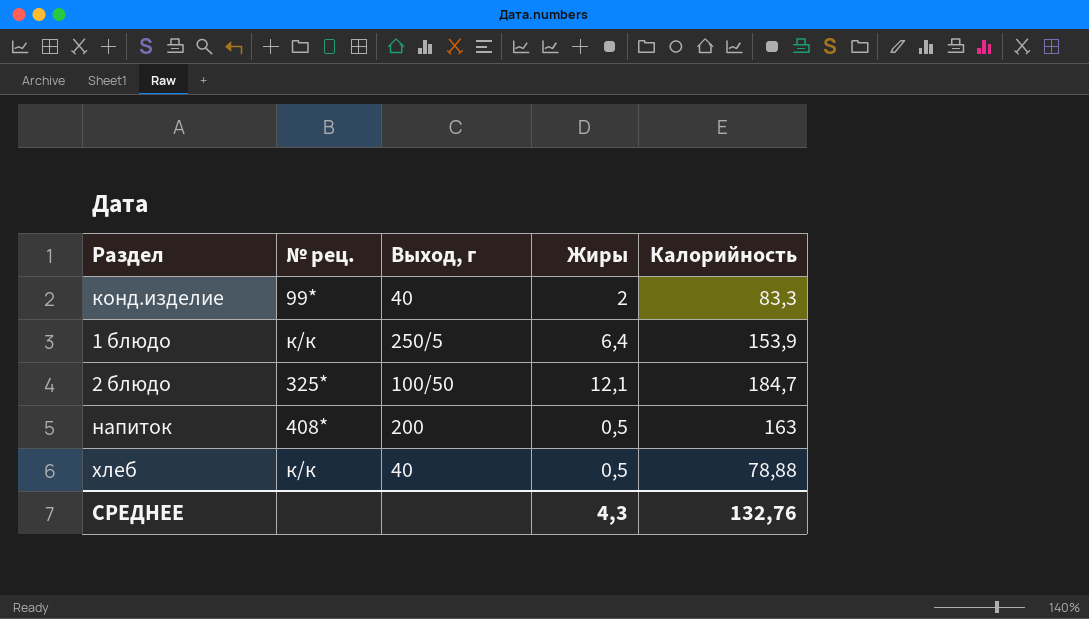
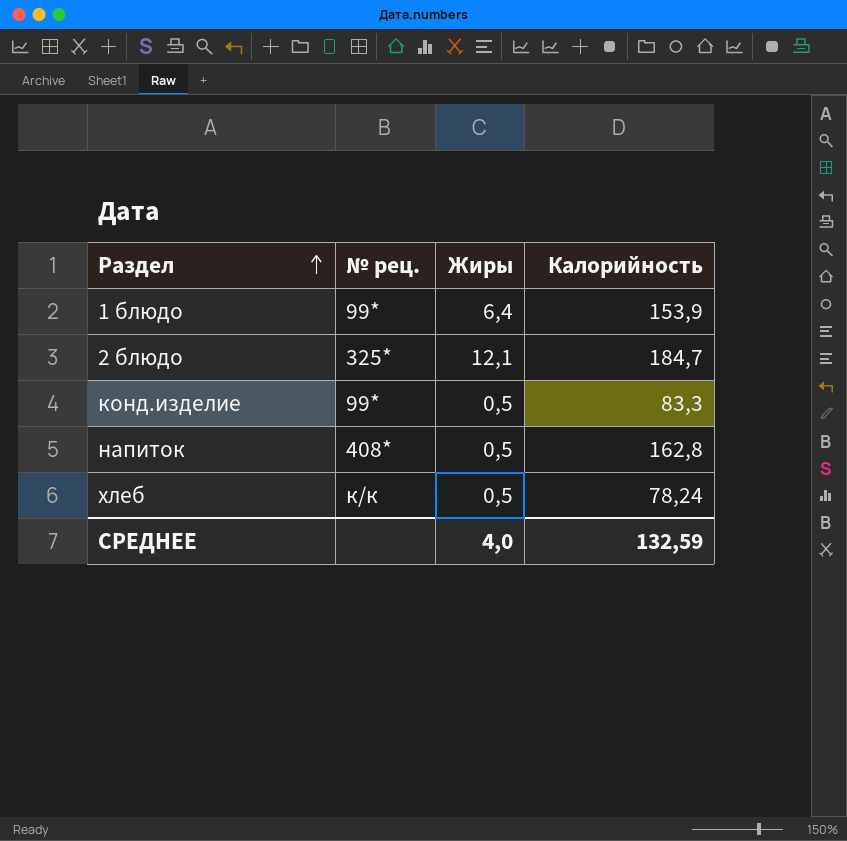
row order: none -> Раздел ascending
column Выход, г | position: 3 -> none
1 блюдо | № рец.: к/к -> 99*
конд.изделие | Жиры: 2 -> 0,5
напиток | Калорийность: 163 -> 162,8
хлеб | Калорийность: 78,88 -> 78,24
СРЕДНЕЕ | Жиры: 4,3 -> 4,0
СРЕДНЕЕ | Калорийность: 132,76 -> 132,59

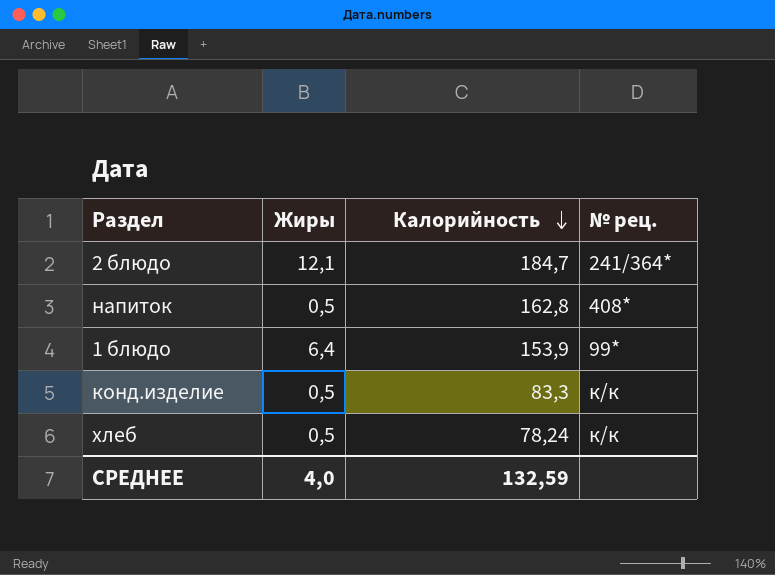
row order: Раздел ascending -> Калорийность descending
column № рец. | position: 2 -> 4
2 блюдо | № рец.: 325* -> 241/364*
конд.изделие | № рец.: 99* -> к/к

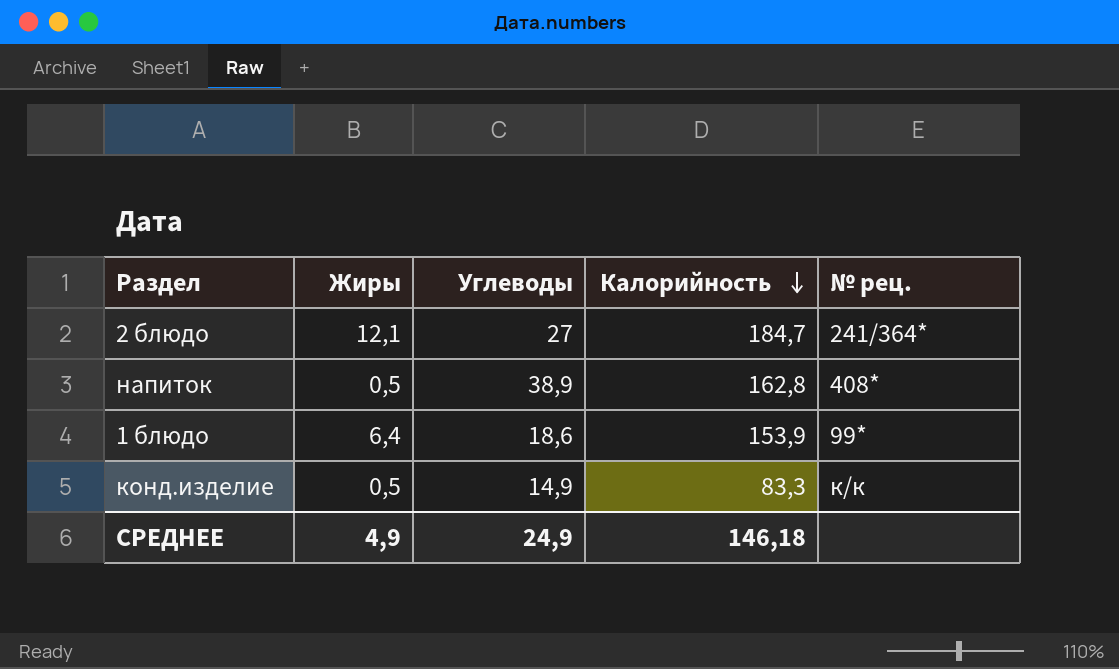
column Углеводы | position: none -> 3
row хлеб: 0,5 | 78,24 | к/к -> none
СРЕДНЕЕ | Жиры: 4,0 -> 4,9
СРЕДНЕЕ | Калорийность: 132,59 -> 146,18

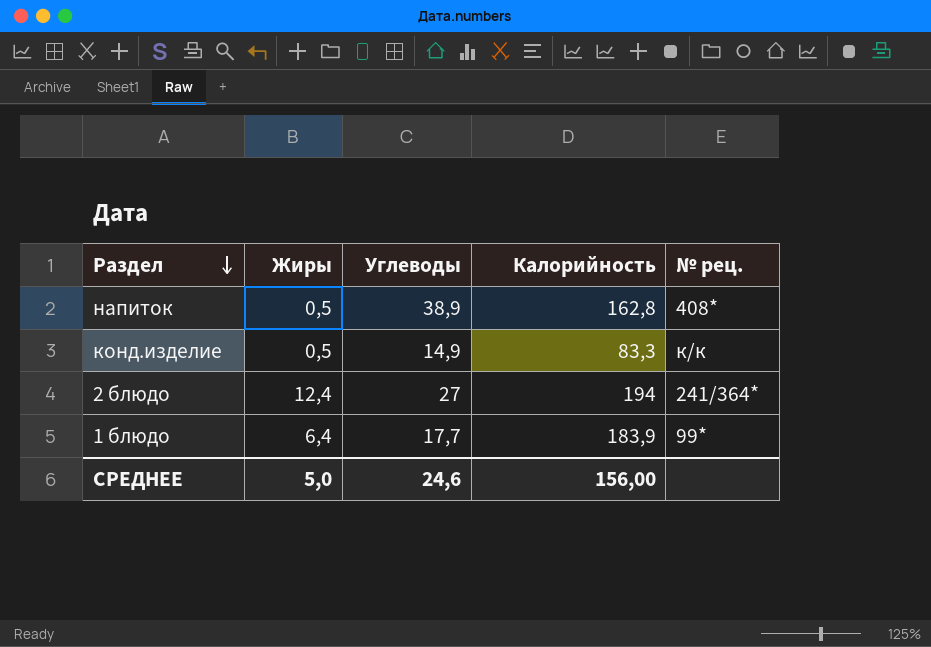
row order: Калорийность descending -> Раздел descending
2 блюдо | Жиры: 12,1 -> 12,4
2 блюдо | Калорийность: 184,7 -> 194
1 блюдо | Углеводы: 18,6 -> 17,7
1 блюдо | Калорийность: 153,9 -> 183,9
СРЕДНЕЕ | Жиры: 4,9 -> 5,0
СРЕДНЕЕ | Углеводы: 24,9 -> 24,6
СРЕДНЕЕ | Калорийность: 146,18 -> 156,00

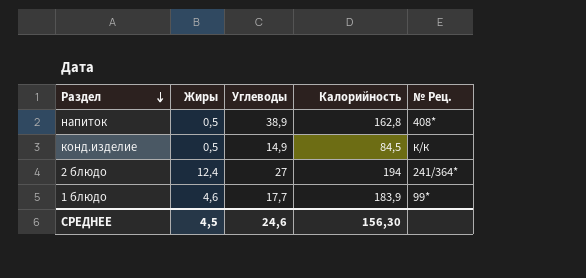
column name: № рец. -> № Рец.
конд.изделие | Калорийность: 83,3 -> 84,5
1 блюдо | Жиры: 6,4 -> 4,6
СРЕДНЕЕ | Жиры: 5,0 -> 4,5
СРЕДНЕЕ | Калорийность: 156,00 -> 156,30

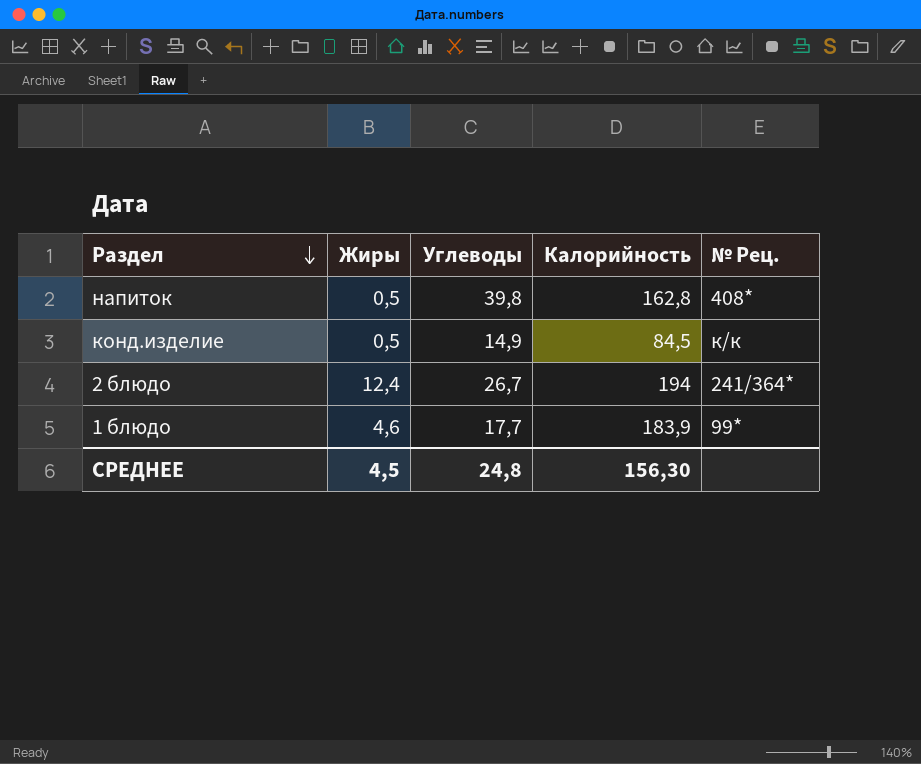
напиток | Углеводы: 38,9 -> 39,8
2 блюдо | Углеводы: 27 -> 26,7
СРЕДНЕЕ | Углеводы: 24,6 -> 24,8

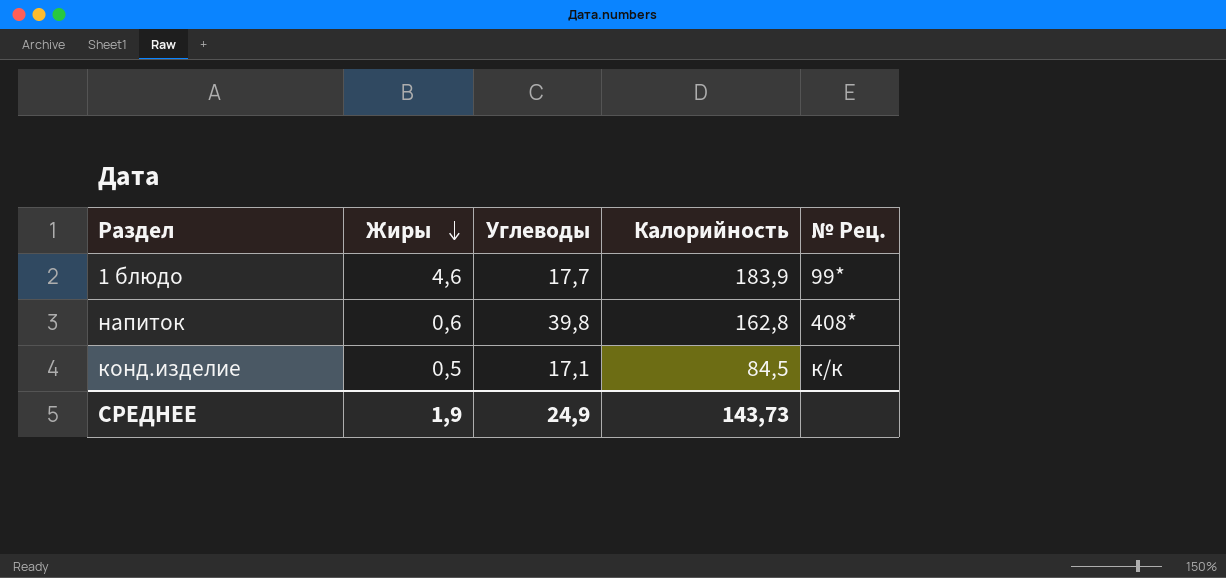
row order: Раздел descending -> Жиры descending
row 2 блюдо: 12,4 | 26,7 | 194 | 241/364* -> none
напиток | Жиры: 0,5 -> 0,6
конд.изделие | Углеводы: 14,9 -> 17,1
СРЕДНЕЕ | Жиры: 4,5 -> 1,9
СРЕДНЕЕ | Углеводы: 24,8 -> 24,9
СРЕДНЕЕ | Калорийность: 156,30 -> 143,73

